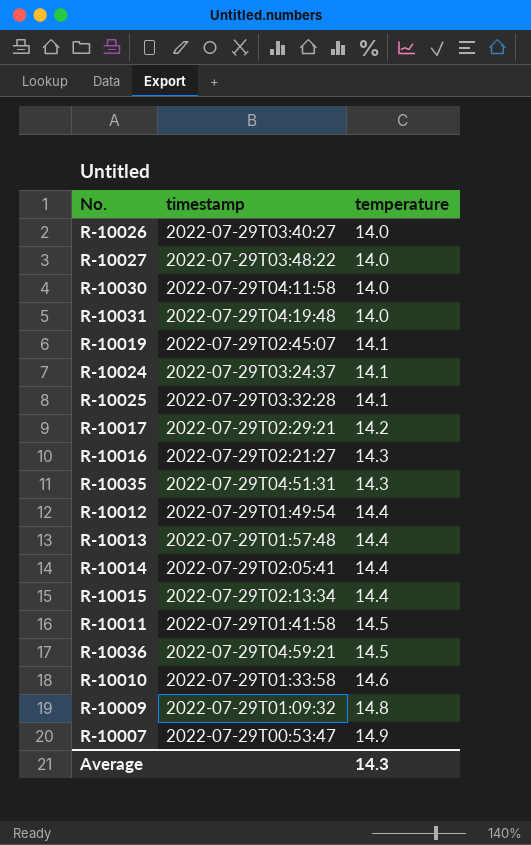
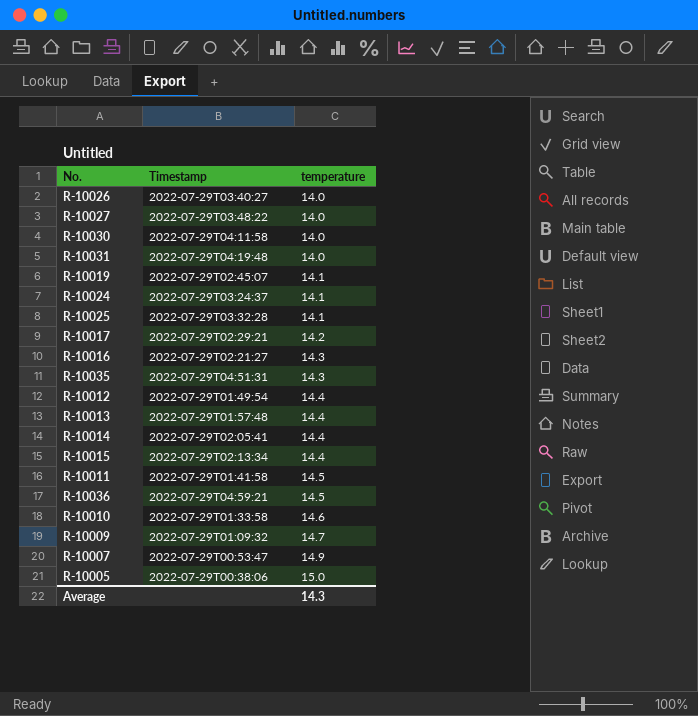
column name: timestamp -> Timestamp
R-10009 | temperature: 14.8 -> 14.7
row R-10005: none -> 2022-07-29T00:38:06 | 15.0

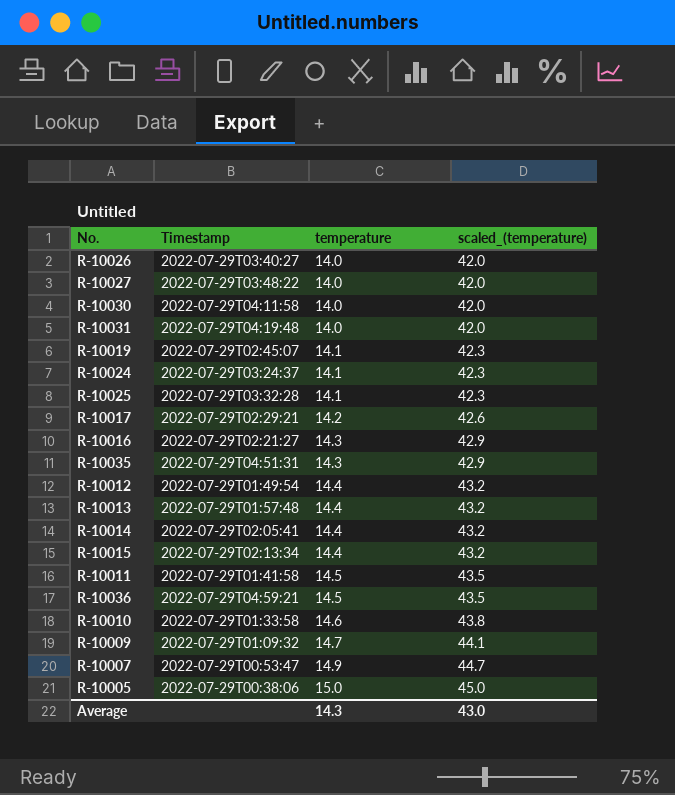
column scaled_(temperature) | formula: none -> [temperature] * 3

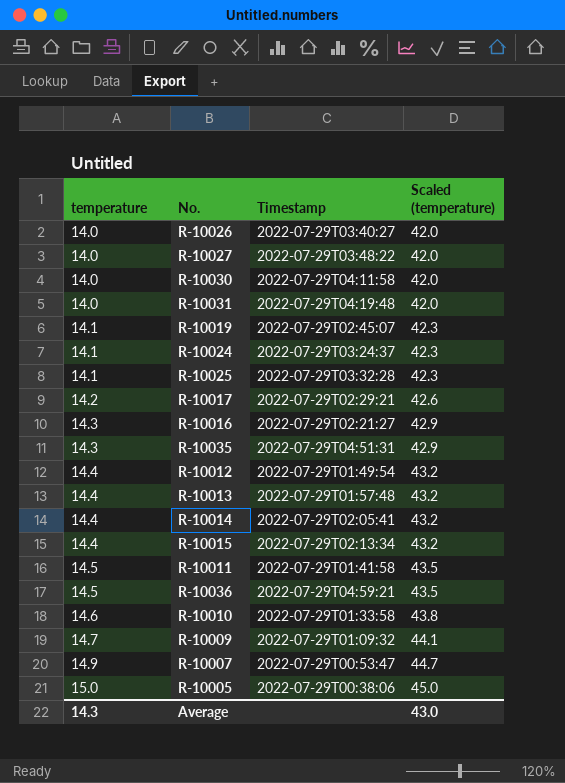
column temperature | position: 3 -> 1
column name: scaled_(temperature) -> Scaled (temperature)

